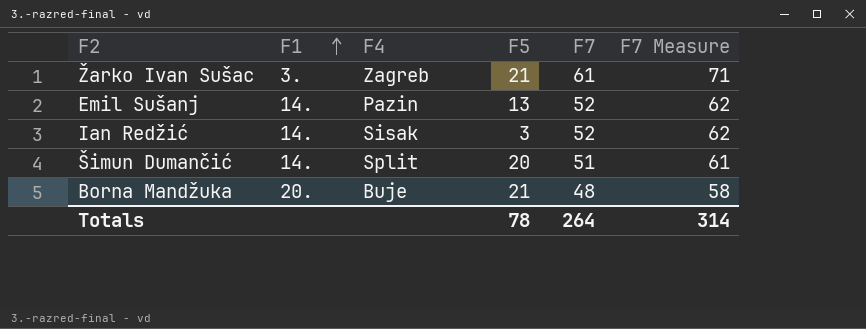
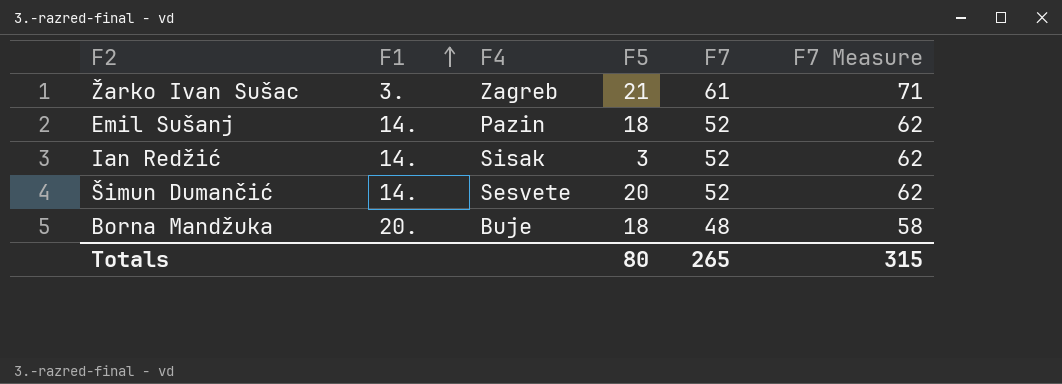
Emil Sušanj | F5: 13 -> 18
Šimun Dumančić | F4: Split -> Sesvete
Šimun Dumančić | F7: 51 -> 52
Šimun Dumančić | F7 Measure: 61 -> 62
Borna Mandžuka | F5: 21 -> 18
Totals | F5: 78 -> 80
Totals | F7: 264 -> 265
Totals | F7 Measure: 314 -> 315

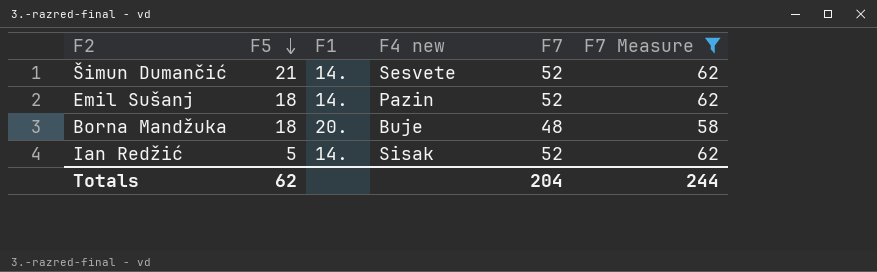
filter: none -> F7 Measure != 71
row order: F1 ascending -> F5 descending
column F5 | position: 4 -> 2
column name: F4 -> F4 new
Šimun Dumančić | F5: 20 -> 21
Ian Redžić | F5: 3 -> 5
Totals | F5: 80 -> 62
Totals | F7: 265 -> 204
Totals | F7 Measure: 315 -> 244

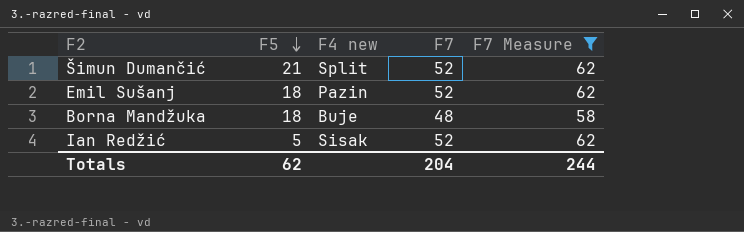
column F1 | position: 3 -> none
Šimun Dumančić | F4 new: Sesvete -> Split

